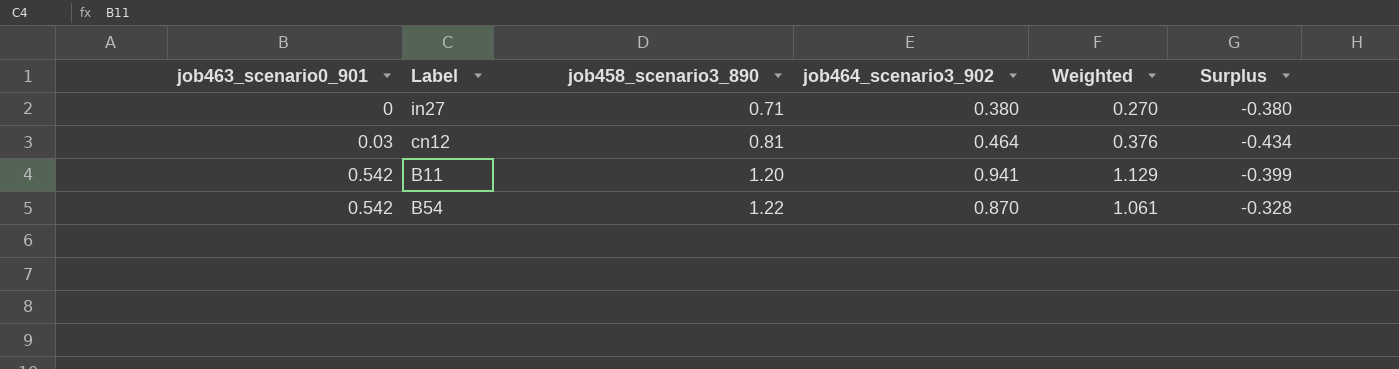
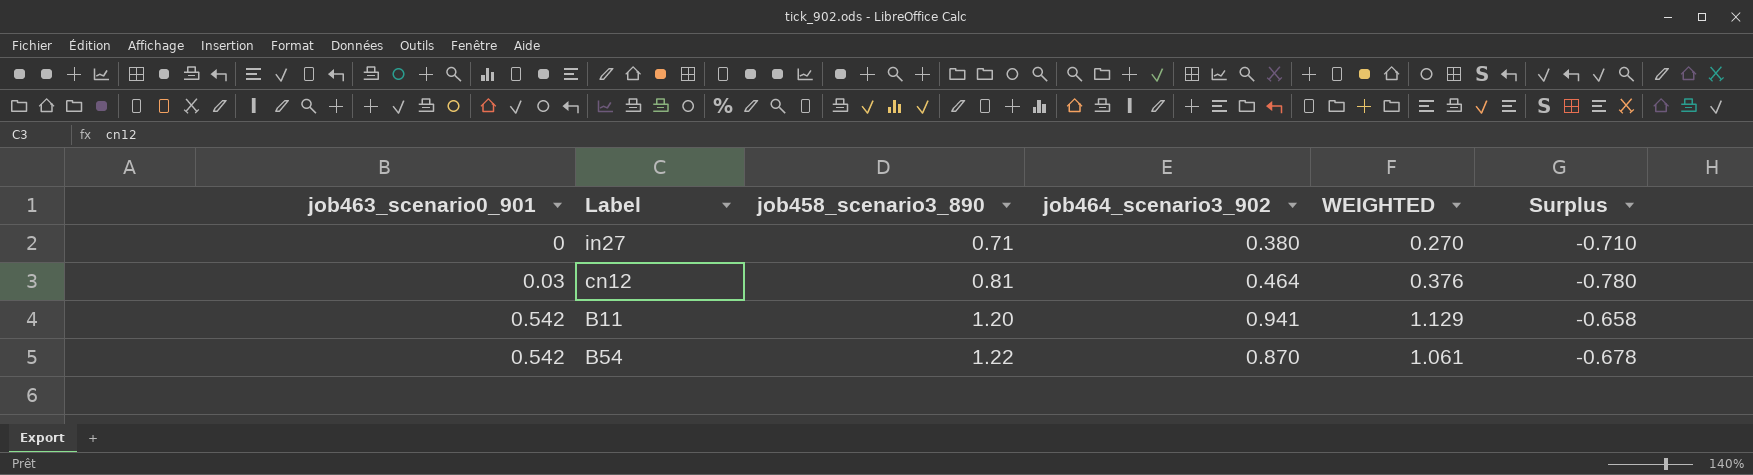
column name: Weighted -> WEIGHTED
column Surplus | formula: [job463_scenario0_901] - [job464_scenario3_902] -> [job463_scenario0_901] - [job458_scenario3_890]

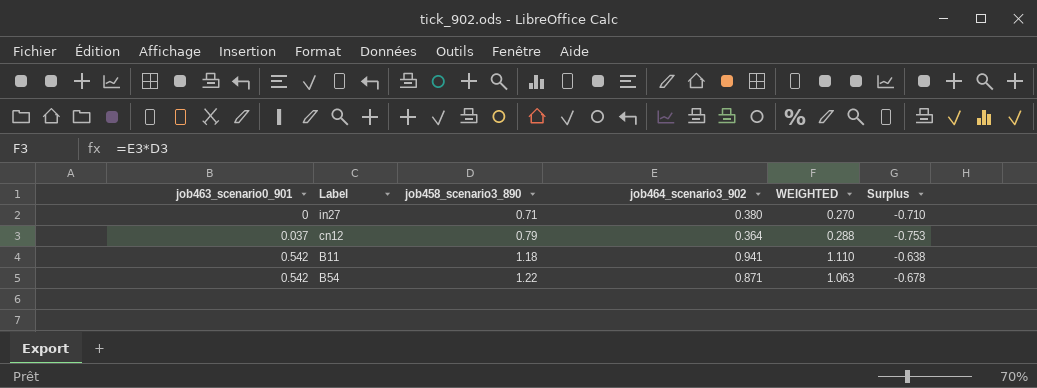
cn12 | job463_scenario0_901: 0.03 -> 0.037
cn12 | job458_scenario3_890: 0.81 -> 0.79
cn12 | job464_scenario3_902: 0.464 -> 0.364
cn12 | WEIGHTED: 0.376 -> 0.288
cn12 | Surplus: -0.780 -> -0.753
B11 | job458_scenario3_890: 1.20 -> 1.18
B11 | WEIGHTED: 1.129 -> 1.110
B11 | Surplus: -0.658 -> -0.638
B54 | job464_scenario3_902: 0.870 -> 0.871
B54 | WEIGHTED: 1.061 -> 1.063

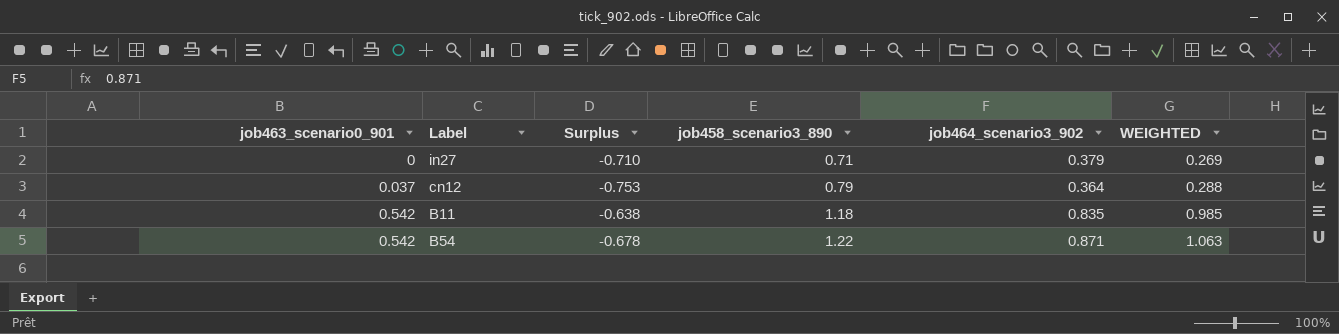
column Surplus | position: 6 -> 3
in27 | job464_scenario3_902: 0.380 -> 0.379
in27 | WEIGHTED: 0.270 -> 0.269
B11 | job464_scenario3_902: 0.941 -> 0.835
B11 | WEIGHTED: 1.110 -> 0.985

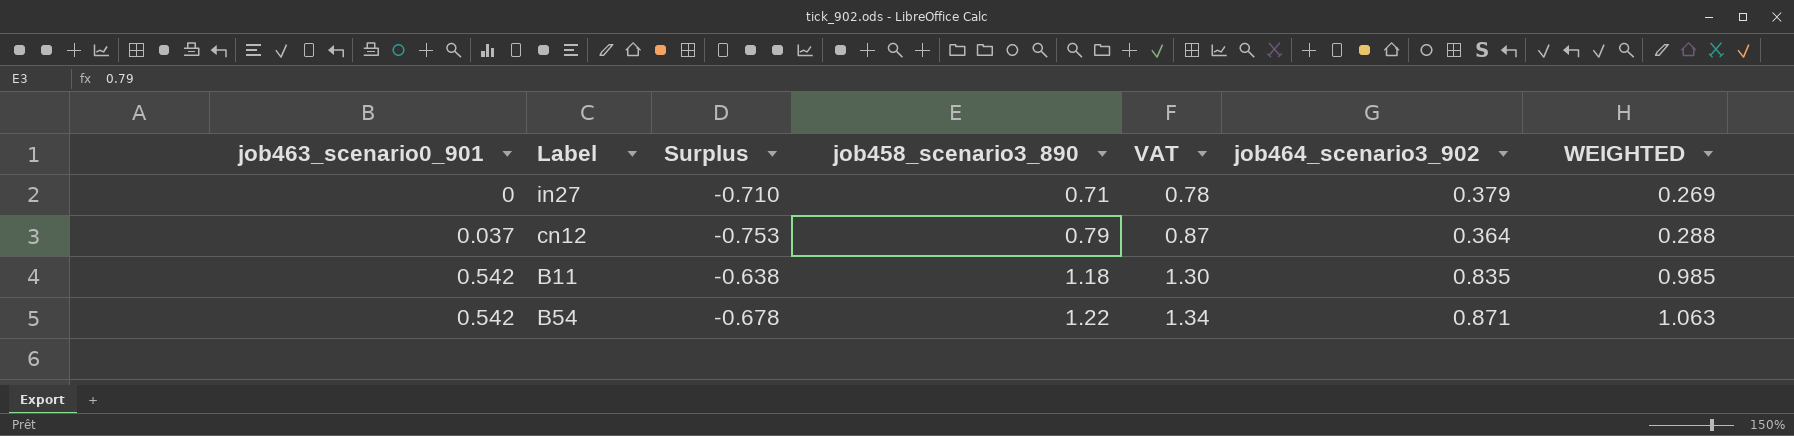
column VAT | formula: none -> [job458_scenario3_890] * 1.1

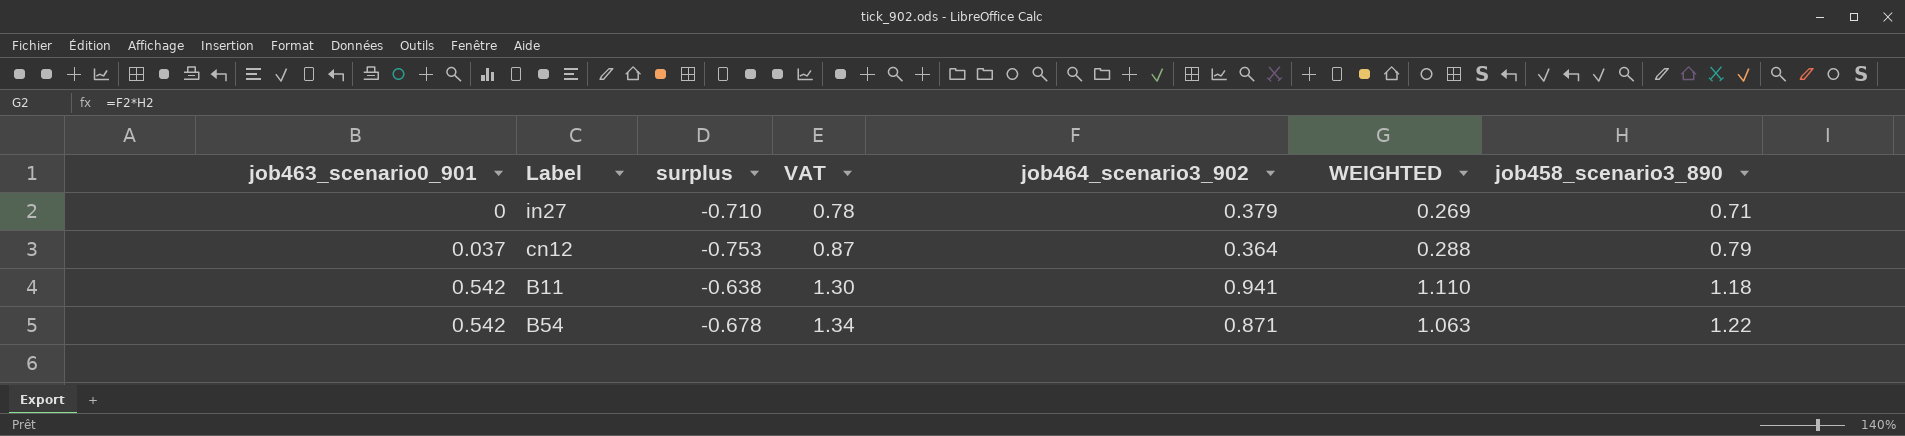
column name: Surplus -> surplus
column job458_scenario3_890 | position: 4 -> 7
B11 | job464_scenario3_902: 0.835 -> 0.941
B11 | WEIGHTED: 0.985 -> 1.110

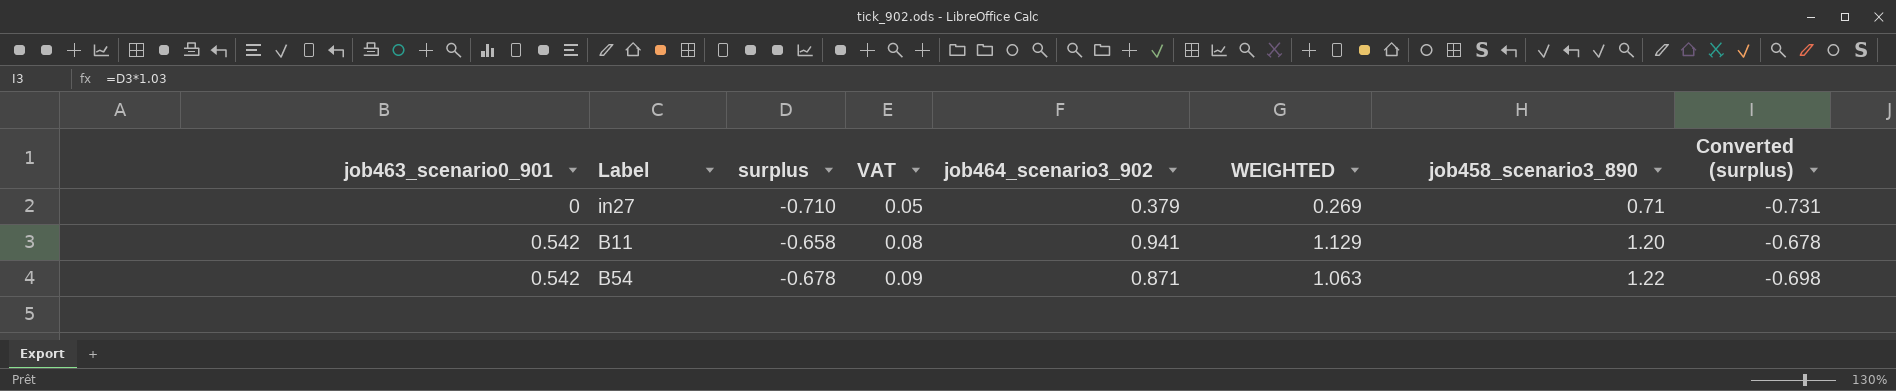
column VAT | formula: [job458_scenario3_890] * 1.1 -> [job458_scenario3_890] * 0.07
column Converted (surplus) | formula: none -> [surplus] * 1.03
row cn12: 0.037 | -0.753 | 0.87 | 0.364 | 0.288 | 0.79 -> none
B11 | surplus: -0.638 -> -0.658
B11 | WEIGHTED: 1.110 -> 1.129
B11 | job458_scenario3_890: 1.18 -> 1.20

